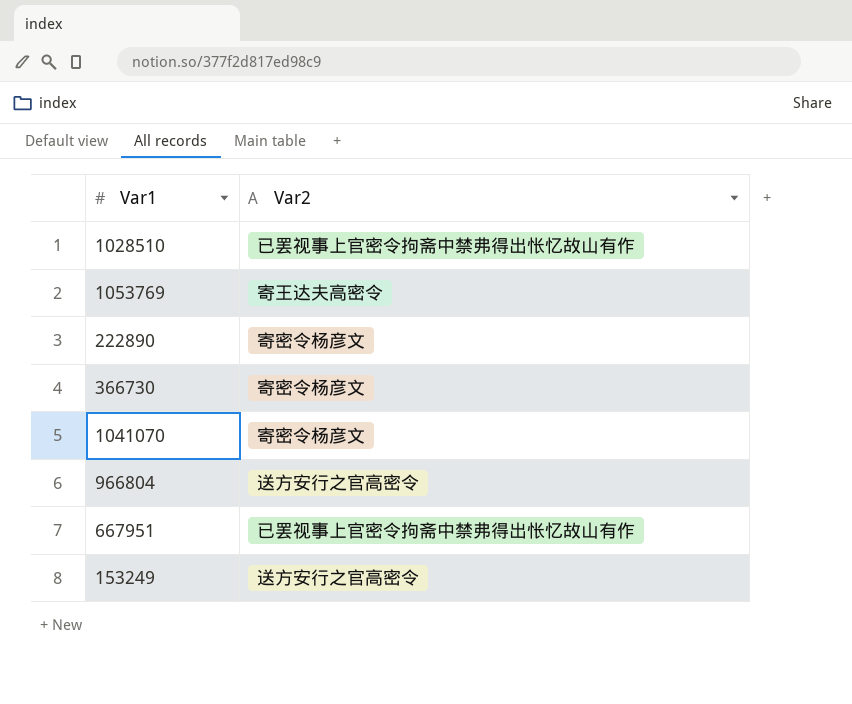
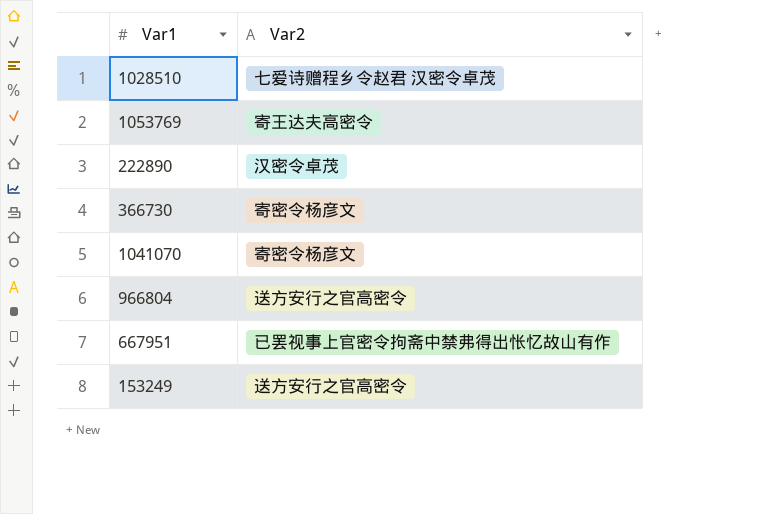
1028510 | Var2: 已罢视事上官密令拘斋中禁弗得出怅忆故山有作 -> 七爱诗赠程乡令赵君 汉密令卓茂
222890 | Var2: 寄密令杨彦文 -> 汉密令卓茂

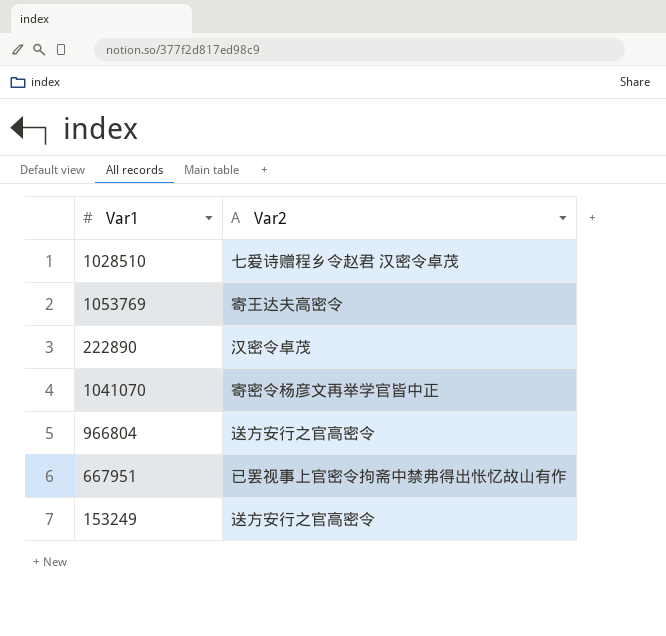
row 366730: 寄密令杨彦文 -> none
1041070 | Var2: 寄密令杨彦文 -> 寄密令杨彦文再举学官皆中正

